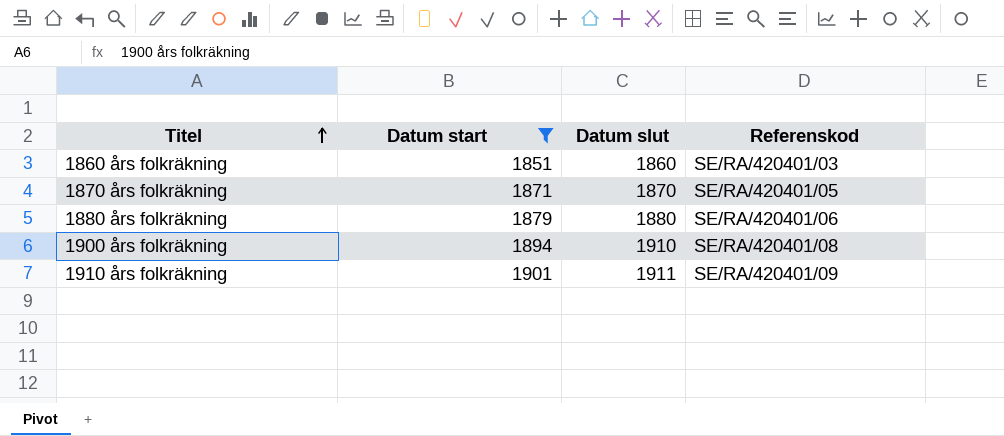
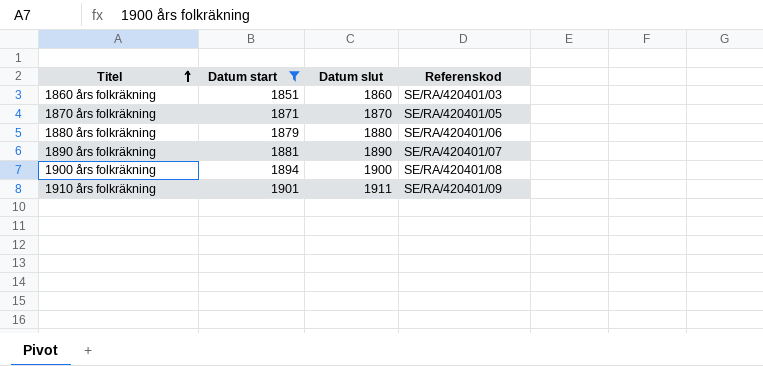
row 1890 års folkräkning: none -> 1881 | 1890 | SE/RA/420401/07
1900 års folkräkning | Datum slut: 1910 -> 1900

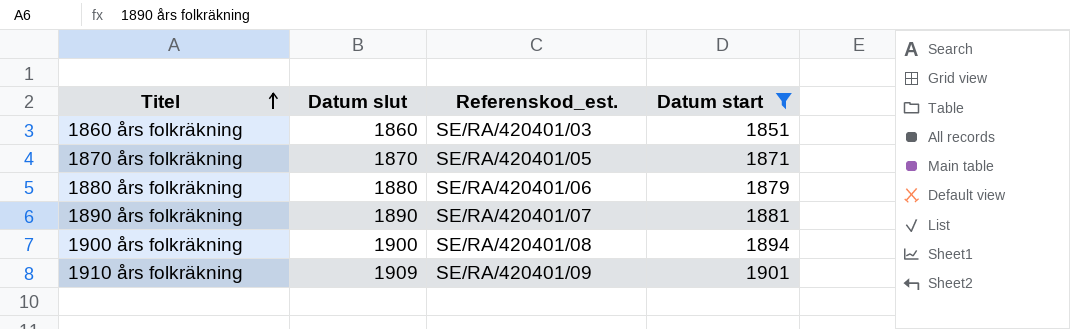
column name: Referenskod -> Referenskod_est.
column Datum start | position: 2 -> 4
1910 års folkräkning | Datum slut: 1911 -> 1909

